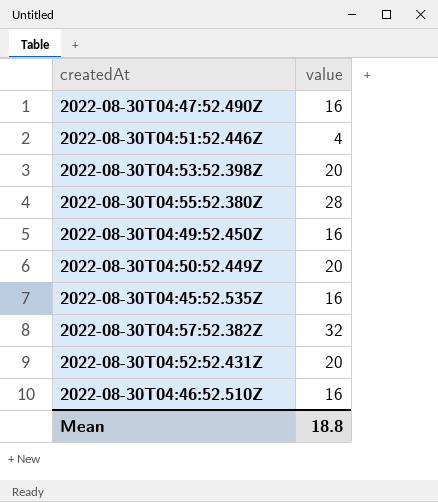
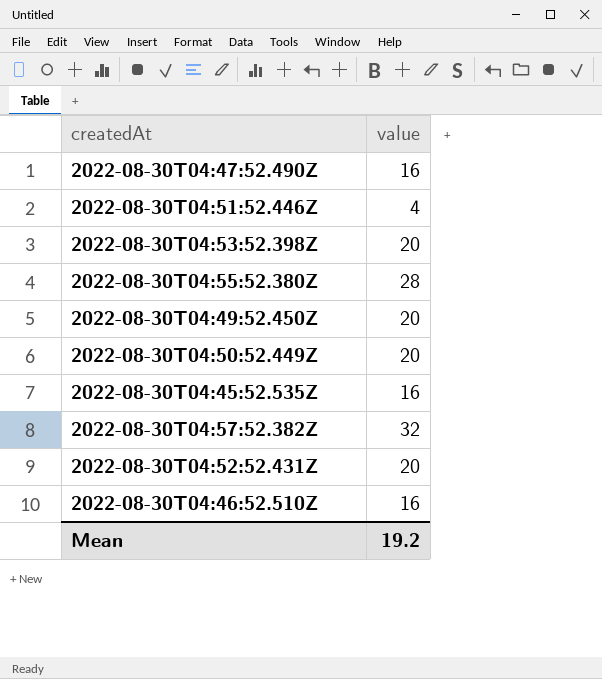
2022-08-30T04:49:52.450Z | value: 16 -> 20
Mean | value: 18.8 -> 19.2

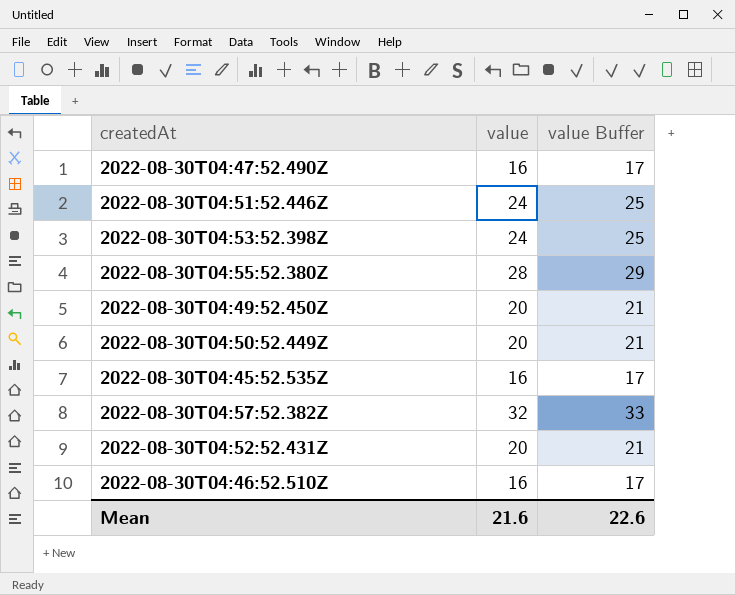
column value Buffer | formula: none -> [value] + 1
2022-08-30T04:51:52.446Z | value: 4 -> 24
2022-08-30T04:53:52.398Z | value: 20 -> 24
Mean | value: 19.2 -> 21.6

